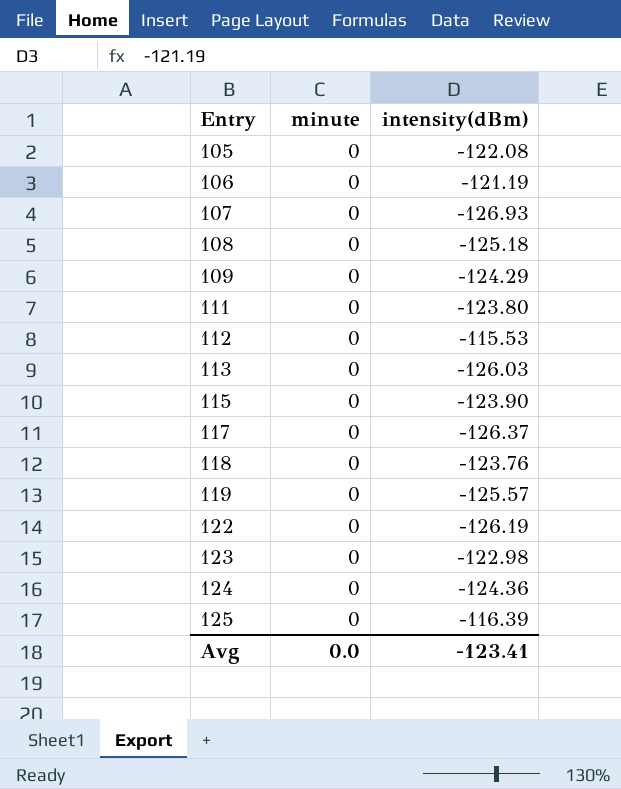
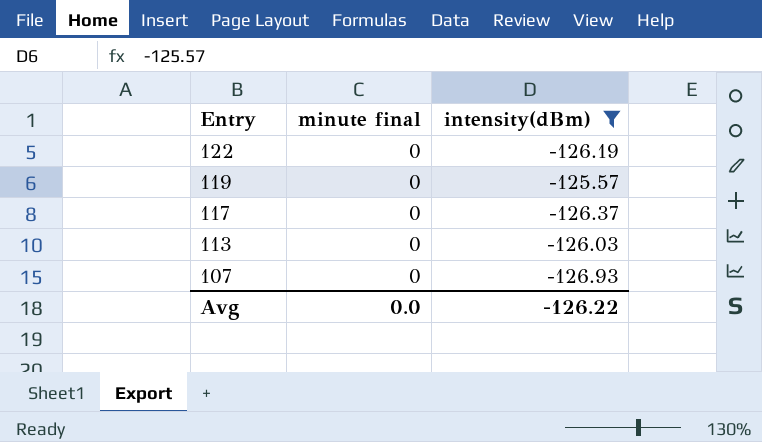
filter: none -> intensity(dBm) <= -125.57
row order: Entry ascending -> Entry descending
column name: minute -> minute final
Avg | intensity(dBm): -123.41 -> -126.22

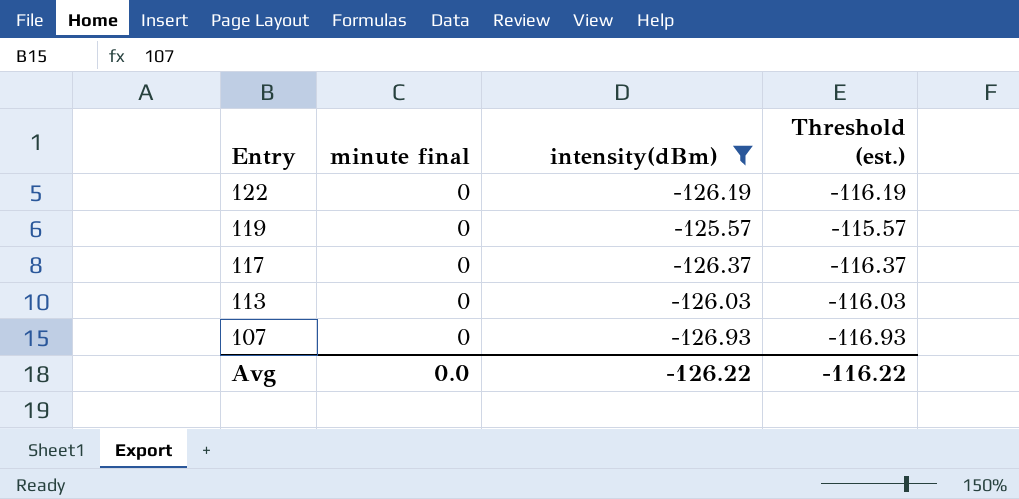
column Threshold (est.) | formula: none -> [intensity(dBm)] + 10

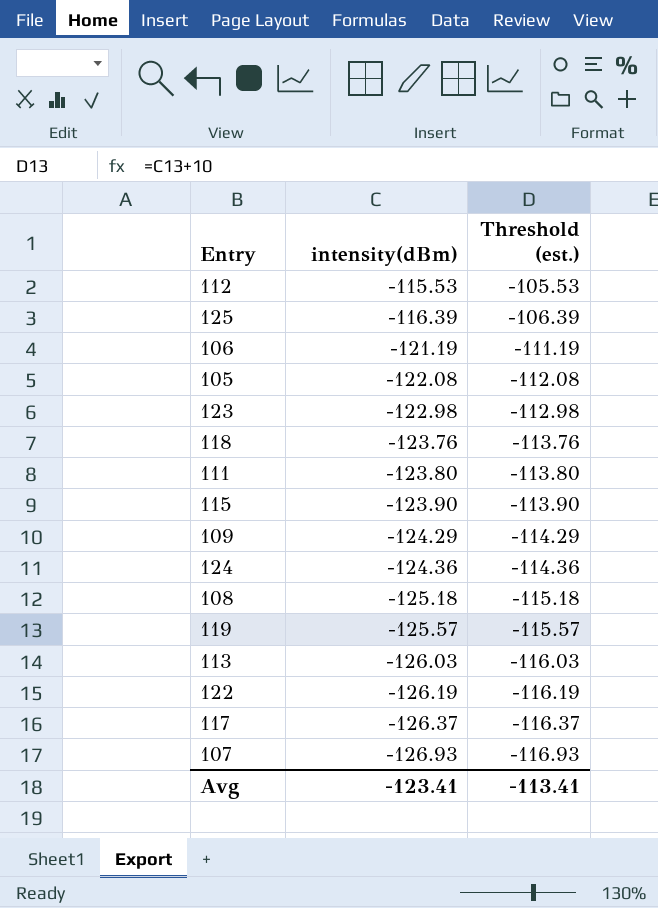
filter: intensity(dBm) <= -125.57 -> none
row order: Entry descending -> intensity(dBm) descending
column minute final | position: 2 -> none
Avg | intensity(dBm): -126.22 -> -123.41
Avg | Threshold (est.): -116.22 -> -113.41

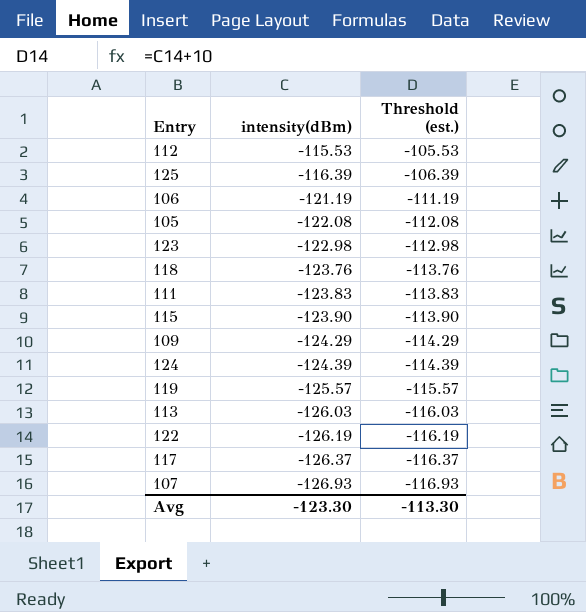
row 108: -125.18 | -115.18 -> none
111 | intensity(dBm): -123.80 -> -123.83
111 | Threshold (est.): -113.80 -> -113.83
124 | intensity(dBm): -124.36 -> -124.39
124 | Threshold (est.): -114.36 -> -114.39
Avg | intensity(dBm): -123.41 -> -123.30
Avg | Threshold (est.): -113.41 -> -113.30

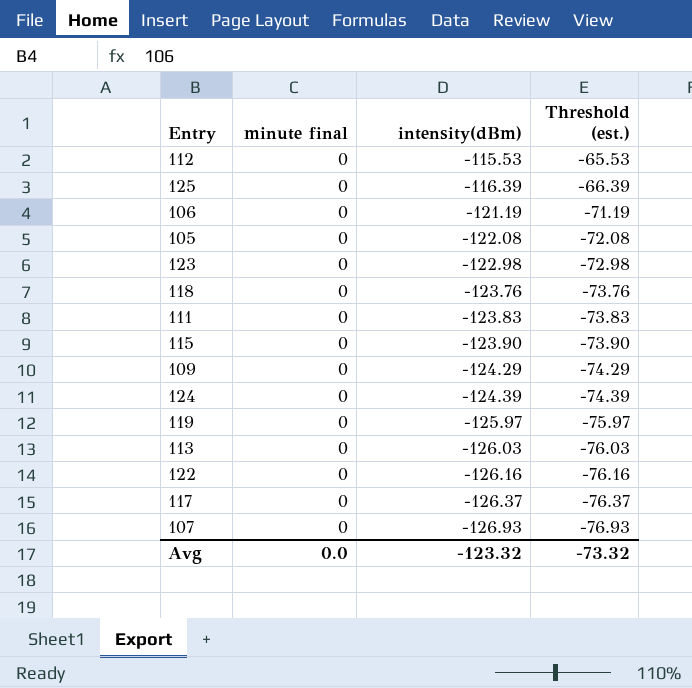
column minute final | position: none -> 2
column Threshold (est.) | formula: [intensity(dBm)] + 10 -> [intensity(dBm)] + 50
119 | intensity(dBm): -125.57 -> -125.97
122 | intensity(dBm): -126.19 -> -126.16
Avg | intensity(dBm): -123.30 -> -123.32
Avg | Threshold (est.): -113.30 -> -73.32

